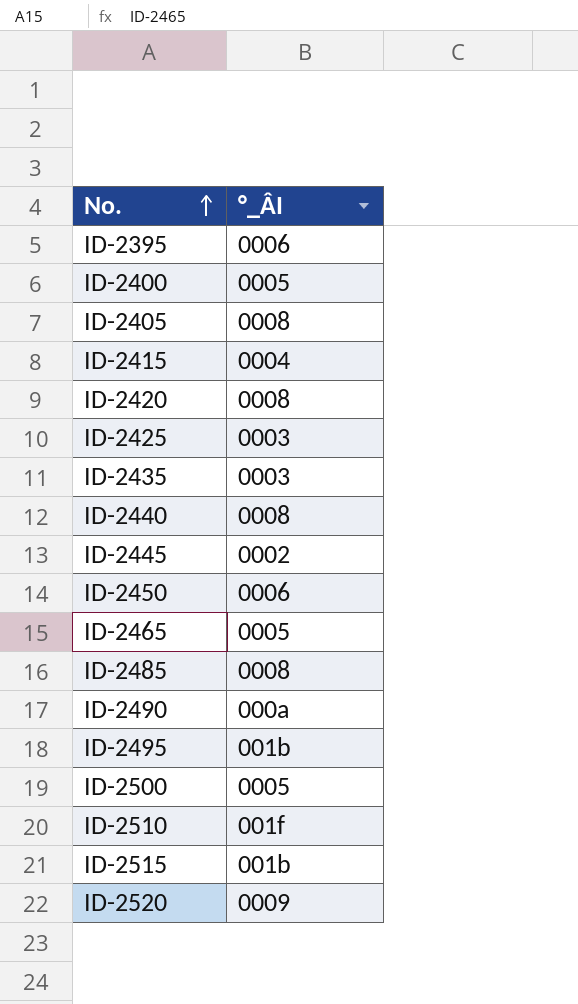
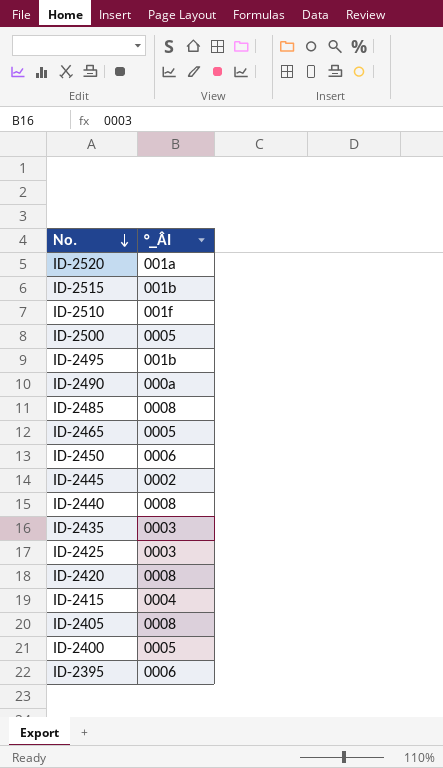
row order: No. ascending -> No. descending
ID-2520 | °_ÂI: 0009 -> 001a

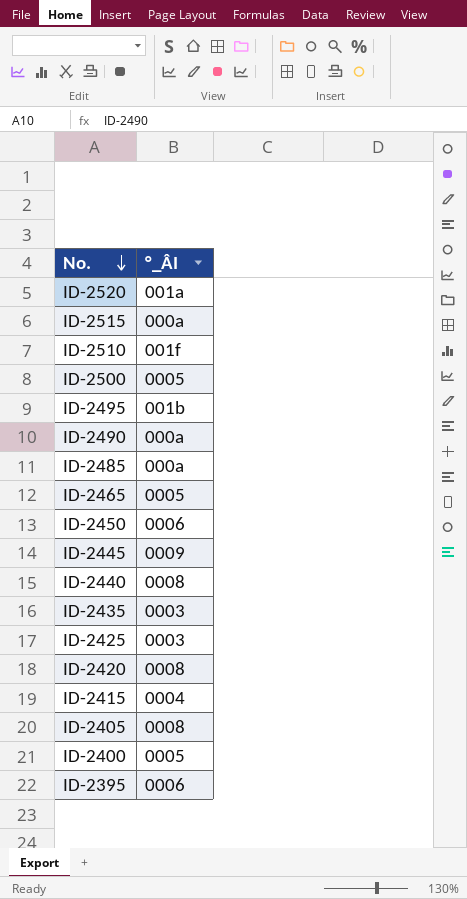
ID-2515 | °_ÂI: 001b -> 000a
ID-2485 | °_ÂI: 0008 -> 000a
ID-2445 | °_ÂI: 0002 -> 0009

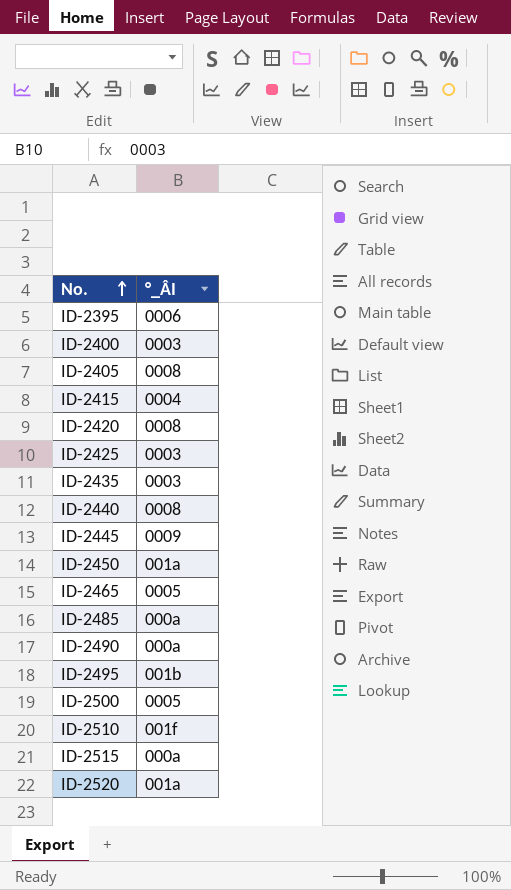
row order: No. descending -> No. ascending
ID-2400 | °_ÂI: 0005 -> 0003
ID-2450 | °_ÂI: 0006 -> 001a

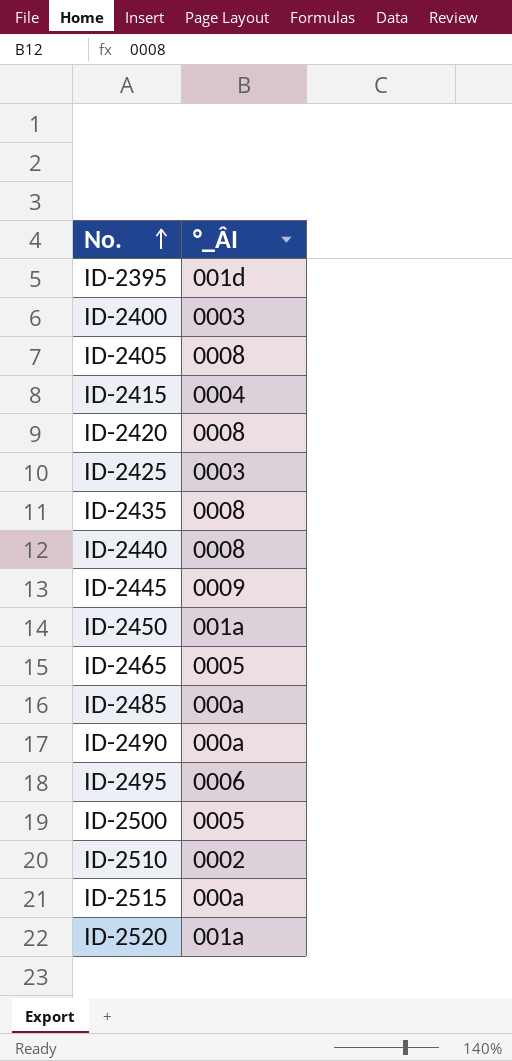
ID-2395 | °_ÂI: 0006 -> 001d
ID-2435 | °_ÂI: 0003 -> 0008
ID-2495 | °_ÂI: 001b -> 0006
ID-2510 | °_ÂI: 001f -> 0002

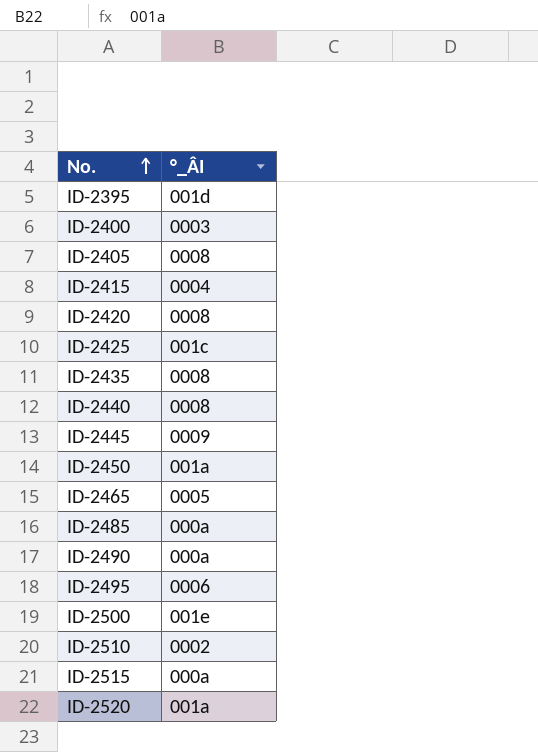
ID-2425 | °_ÂI: 0003 -> 001c
ID-2500 | °_ÂI: 0005 -> 001e

